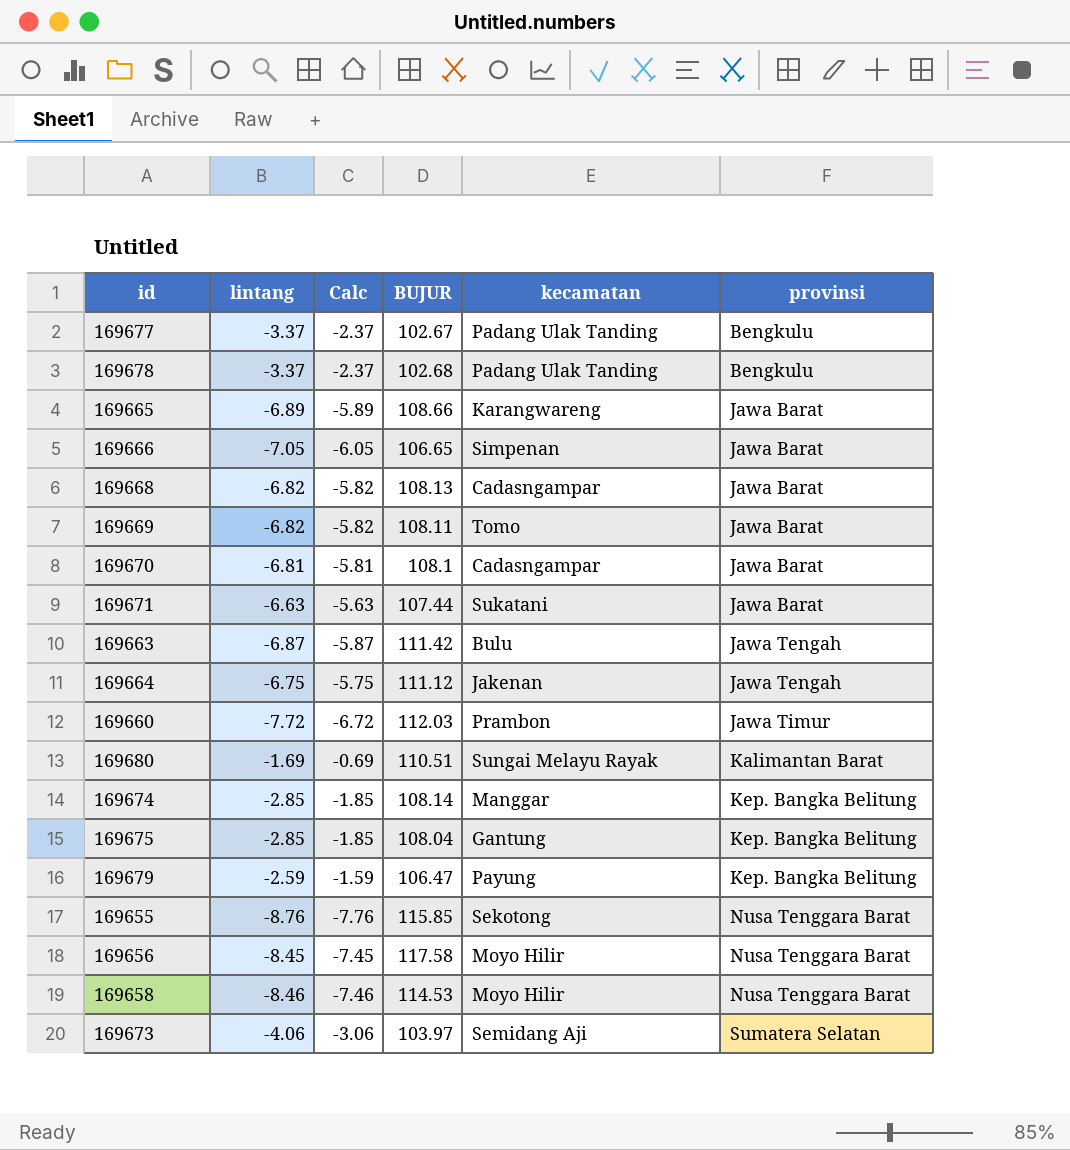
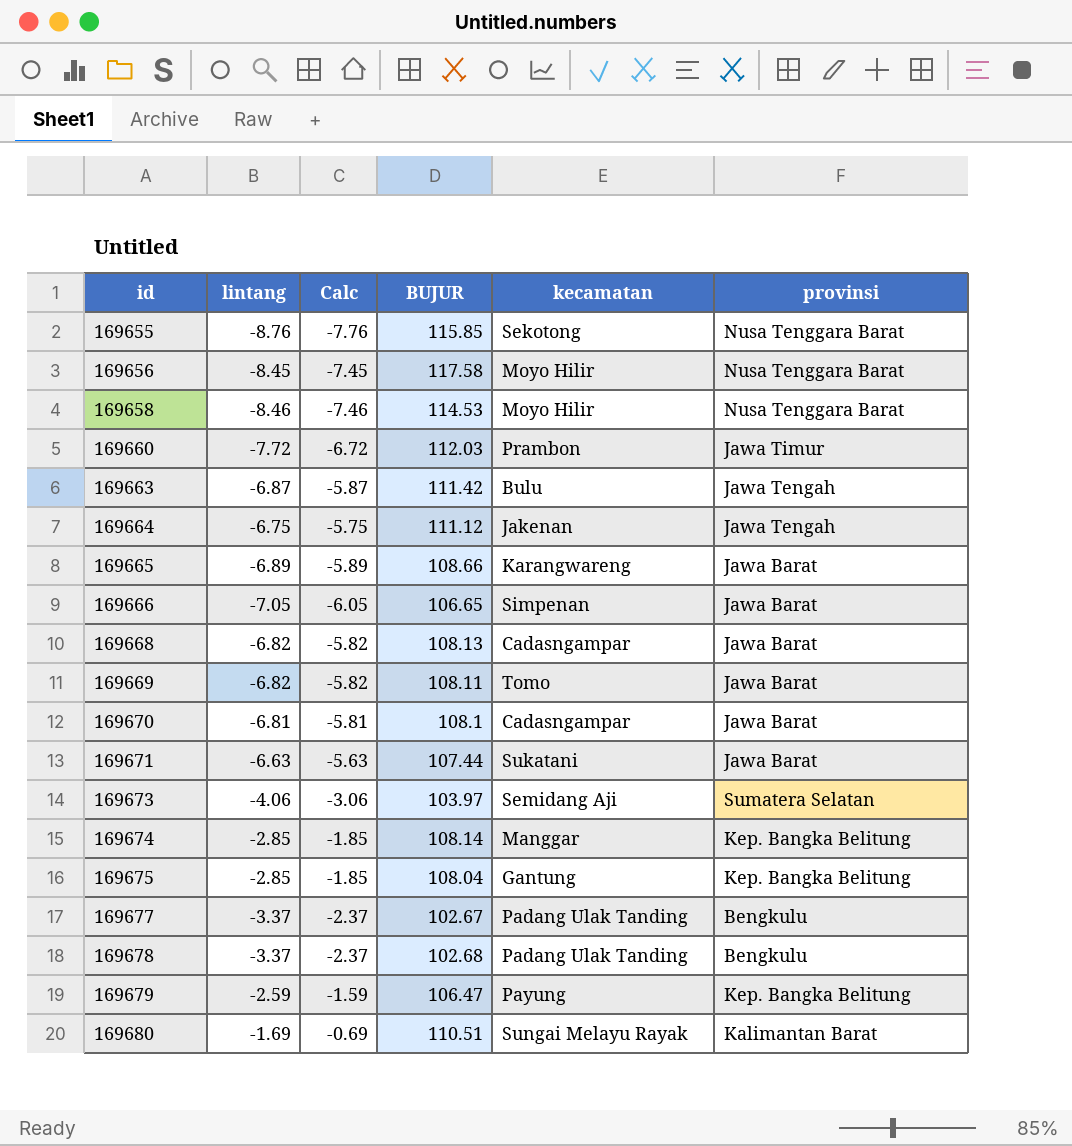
row order: provinsi ascending -> id ascending

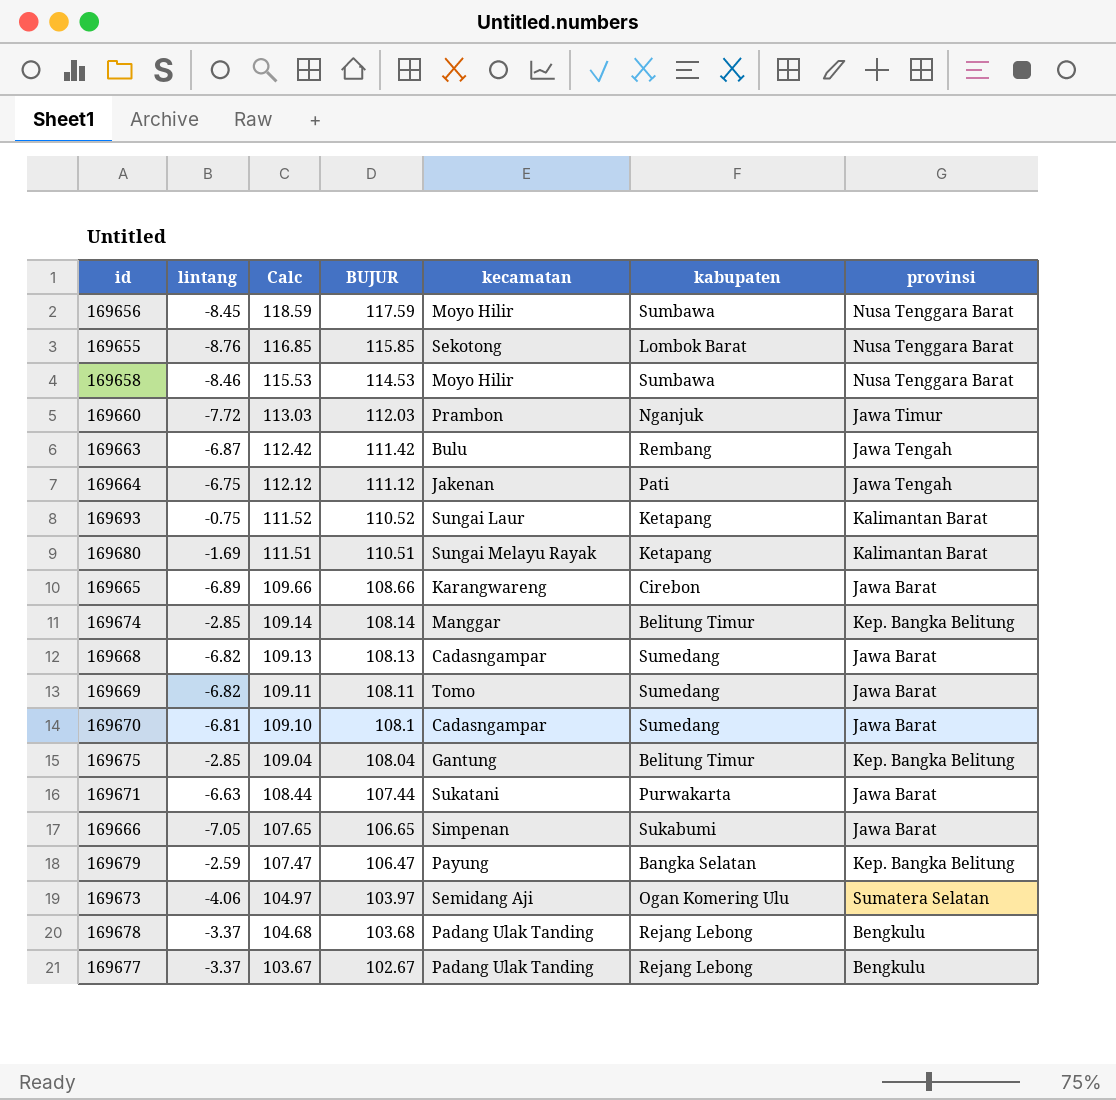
row order: id ascending -> Calc descending
column Calc | formula: [lintang] + 1 -> [BUJUR] + 1
column kabupaten | position: none -> 6
169656 | BUJUR: 117.58 -> 117.59
row 169693: none -> -0.75 | 111.52 | 110.52 | Sungai Laur | Ketapang | Kalimantan Barat
169678 | BUJUR: 102.68 -> 103.68

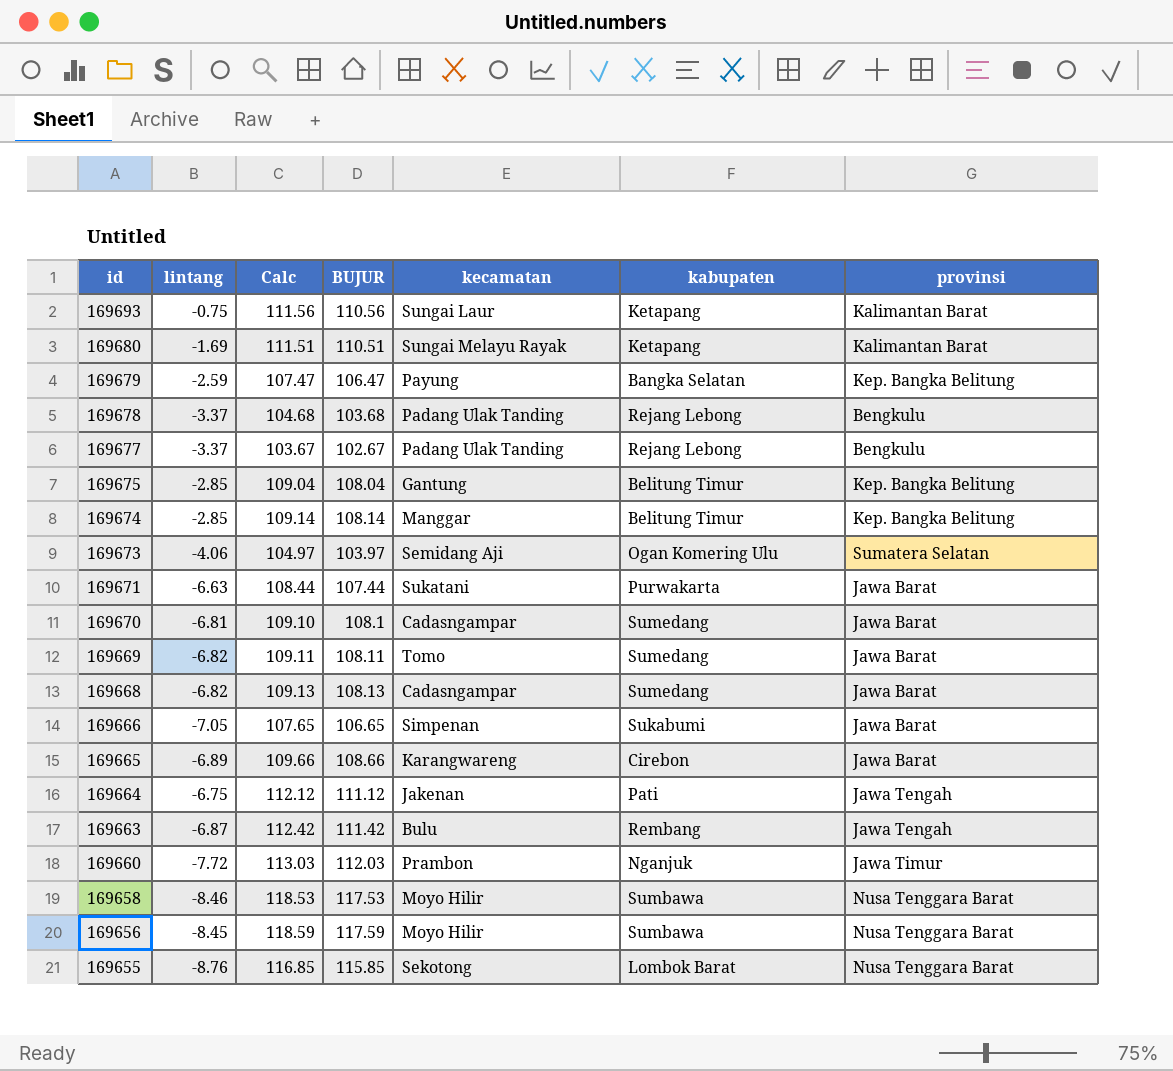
row order: Calc descending -> id descending
169693 | Calc: 111.52 -> 111.56
169693 | BUJUR: 110.52 -> 110.56
169658 | Calc: 115.53 -> 118.53
169658 | BUJUR: 114.53 -> 117.53

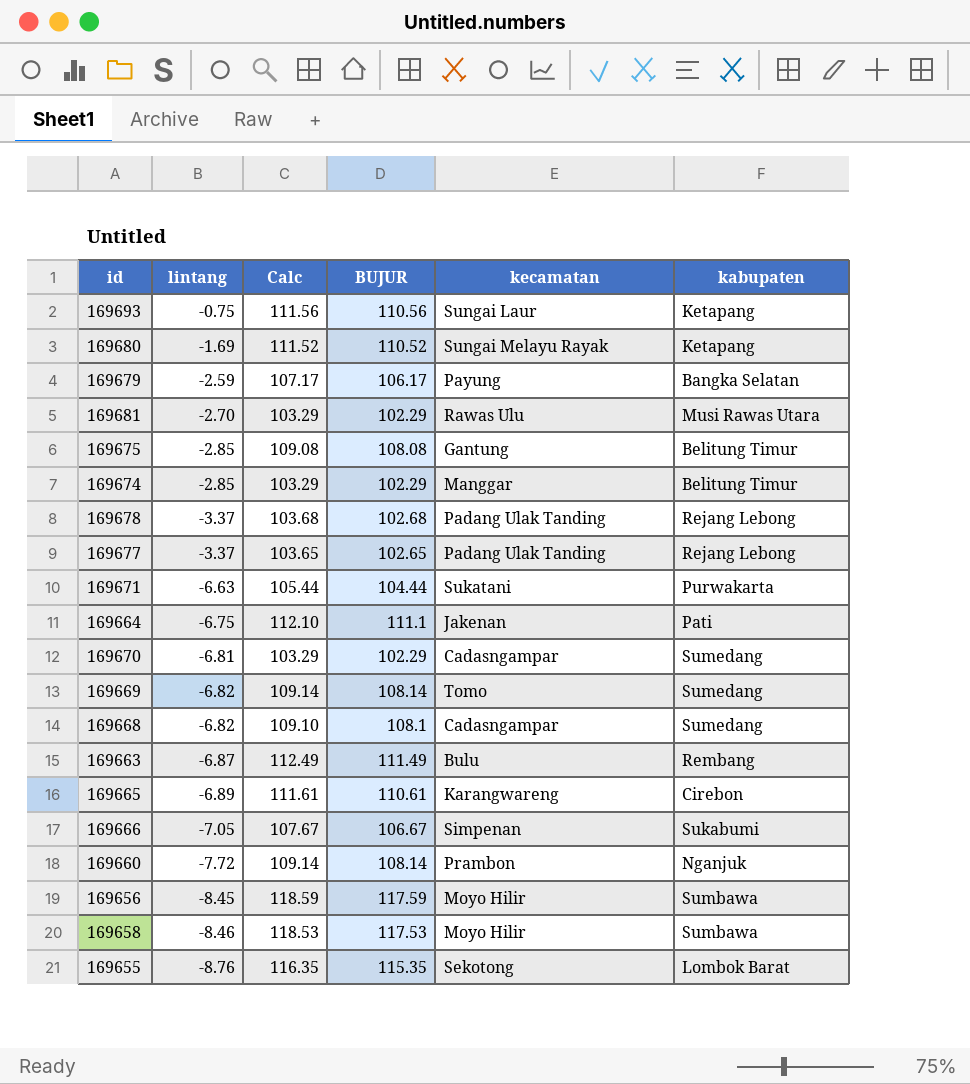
row order: id descending -> lintang descending
column provinsi | position: 7 -> none
row 169673: -4.06 | 104.97 | 103.97 | Semidang Aji | Ogan Komering Ulu | Sumatera Selatan -> none
169680 | Calc: 111.51 -> 111.52
169680 | BUJUR: 110.51 -> 110.52
169679 | Calc: 107.47 -> 107.17
169679 | BUJUR: 106.47 -> 106.17
row 169681: none -> -2.70 | 103.29 | 102.29 | Rawas Ulu | Musi Rawas Utara
169675 | Calc: 109.04 -> 109.08
169675 | BUJUR: 108.04 -> 108.08
169674 | Calc: 109.14 -> 103.29
169674 | BUJUR: 108.14 -> 102.29
169678 | Calc: 104.68 -> 103.68
169678 | BUJUR: 103.68 -> 102.68
169677 | Calc: 103.67 -> 103.65
169677 | BUJUR: 102.67 -> 102.65
169671 | Calc: 108.44 -> 105.44
169671 | BUJUR: 107.44 -> 104.44
169664 | Calc: 112.12 -> 112.10
169664 | BUJUR: 111.12 -> 111.1
169670 | Calc: 109.10 -> 103.29
169670 | BUJUR: 108.1 -> 102.29
169669 | Calc: 109.11 -> 109.14
169669 | BUJUR: 108.11 -> 108.14
169668 | Calc: 109.13 -> 109.10
169668 | BUJUR: 108.13 -> 108.1
169663 | Calc: 112.42 -> 112.49
169663 | BUJUR: 111.42 -> 111.49
169665 | Calc: 109.66 -> 111.61
169665 | BUJUR: 108.66 -> 110.61
169666 | Calc: 107.65 -> 107.67
169666 | BUJUR: 106.65 -> 106.67
169660 | Calc: 113.03 -> 109.14
169660 | BUJUR: 112.03 -> 108.14
169655 | Calc: 116.85 -> 116.35
169655 | BUJUR: 115.85 -> 115.35

